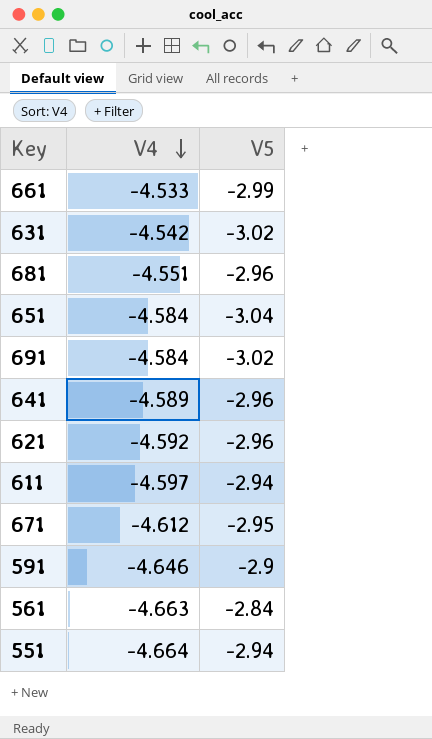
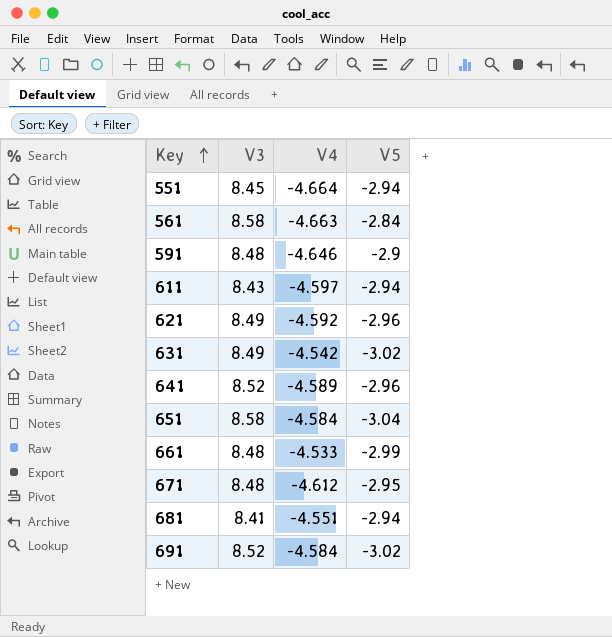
row order: V4 descending -> Key ascending
column V3 | position: none -> 2
681 | V5: -2.96 -> -2.94

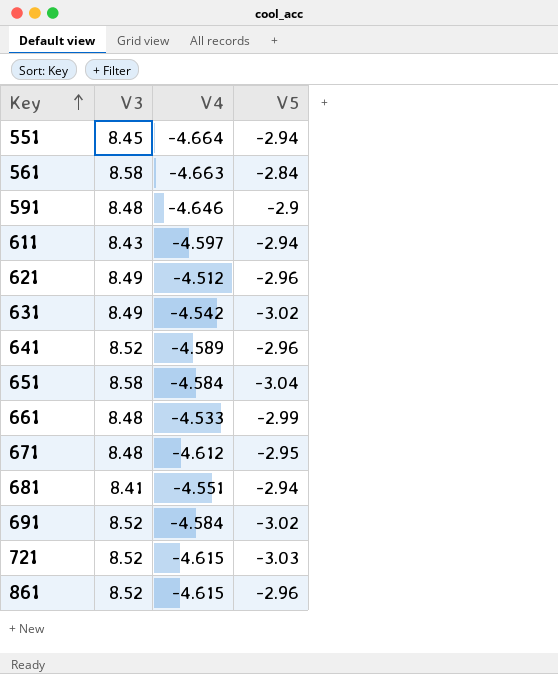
621 | V4: -4.592 -> -4.512
row 721: none -> 8.52 | -4.615 | -3.03
row 861: none -> 8.52 | -4.615 | -2.96

